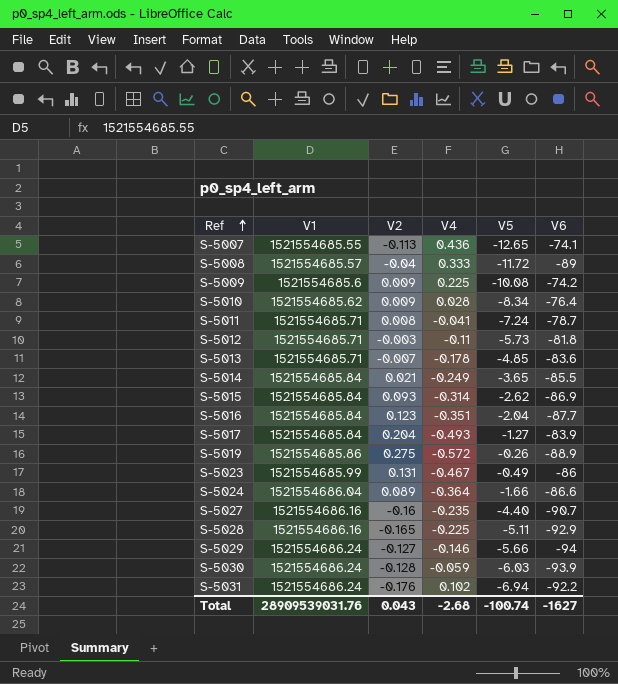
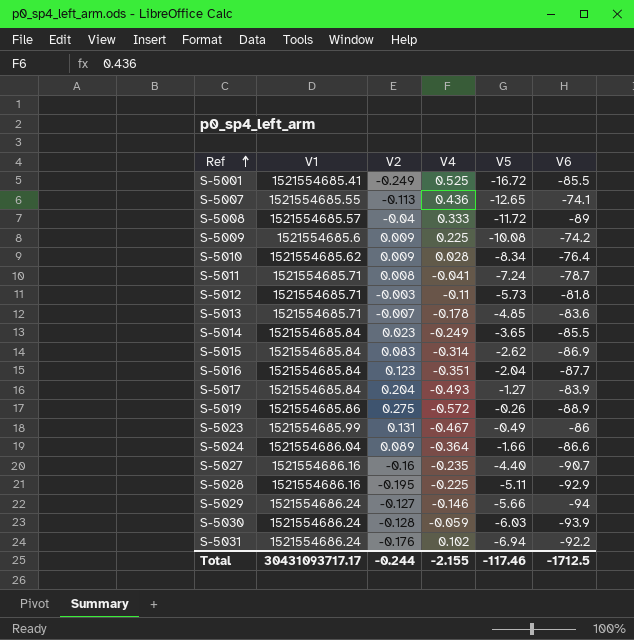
row S-5001: none -> 1521554685.41 | -0.249 | 0.525 | -16.72 | -85.5
S-5014 | V2: 0.021 -> 0.023
S-5015 | V2: 0.093 -> 0.083
S-5028 | V2: -0.165 -> -0.195
Total | V1: 28909539031.76 -> 30431093717.17
Total | V2: 0.043 -> -0.244
Total | V4: -2.68 -> -2.155
Total | V5: -100.74 -> -117.46
Total | V6: -1627 -> -1712.5

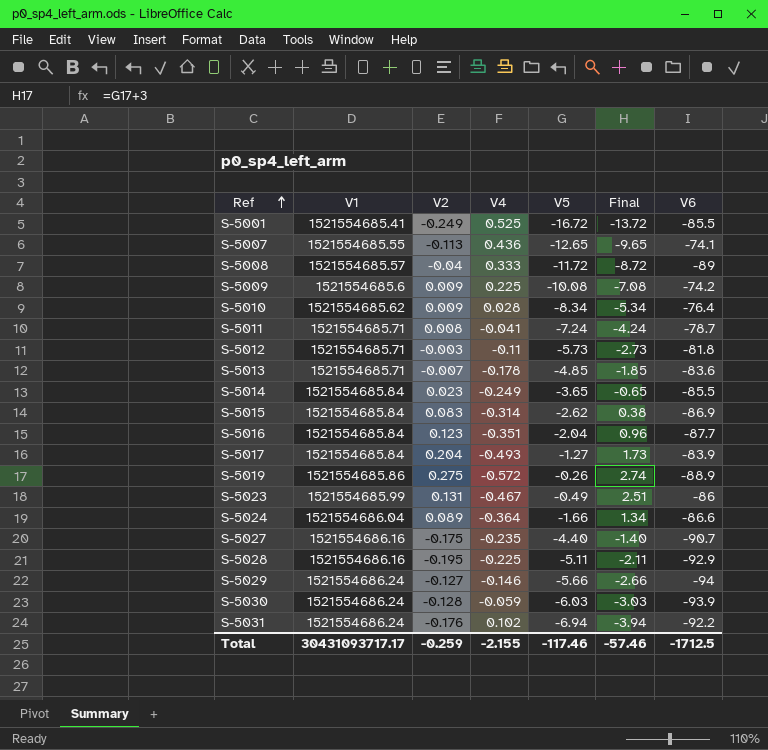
column Final | formula: none -> [V5] + 3
S-5027 | V2: -0.16 -> -0.175
Total | V2: -0.244 -> -0.259

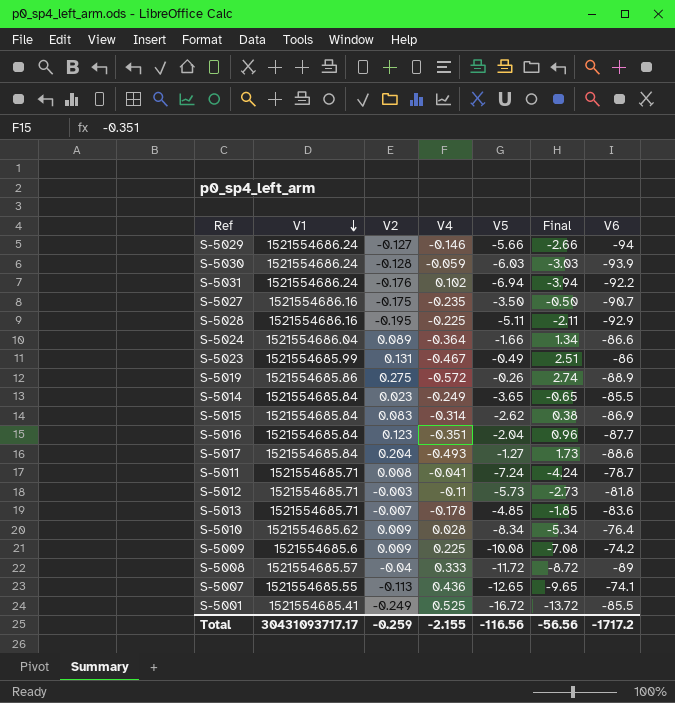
row order: Ref ascending -> V1 descending
S-5027 | V5: -4.40 -> -3.50
S-5027 | Final: -1.40 -> -0.50
S-5017 | V6: -83.9 -> -88.6
Total | V5: -117.46 -> -116.56
Total | Final: -57.46 -> -56.56
Total | V6: -1712.5 -> -1717.2

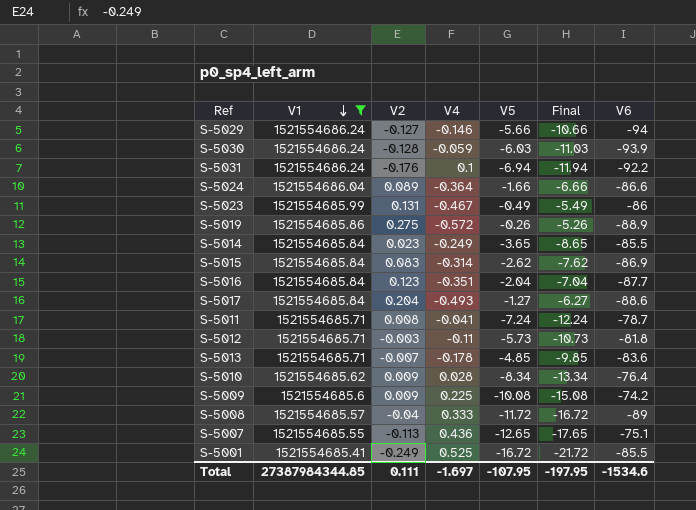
filter: none -> V1 != 1521554686.16
column Final | formula: [V5] + 3 -> [V5] - 5
S-5031 | V4: 0.102 -> 0.1
S-5007 | V6: -74.1 -> -75.1
Total | V1: 30431093717.17 -> 27387984344.85
Total | V2: -0.259 -> 0.111
Total | V4: -2.155 -> -1.697
Total | V5: -116.56 -> -107.95
Total | Final: -56.56 -> -197.95
Total | V6: -1717.2 -> -1534.6

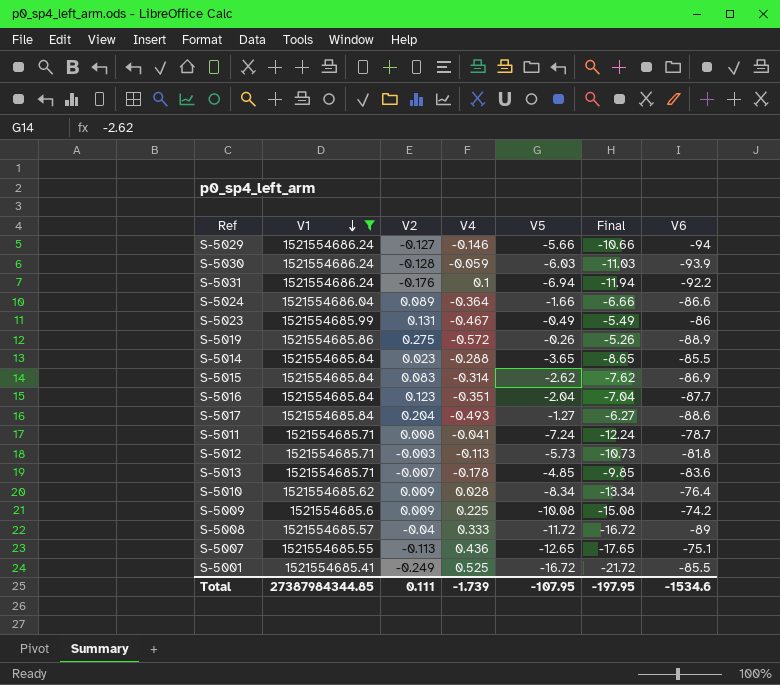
S-5014 | V4: -0.249 -> -0.288
S-5012 | V4: -0.11 -> -0.113
Total | V4: -1.697 -> -1.739

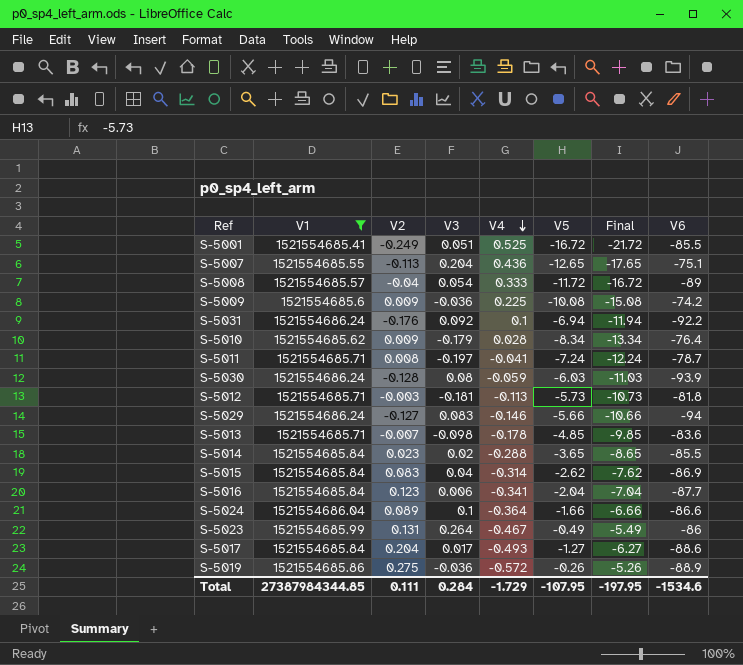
row order: V1 descending -> V4 descending
column V3 | position: none -> 4
S-5016 | V4: -0.351 -> -0.341
Total | V4: -1.739 -> -1.729

